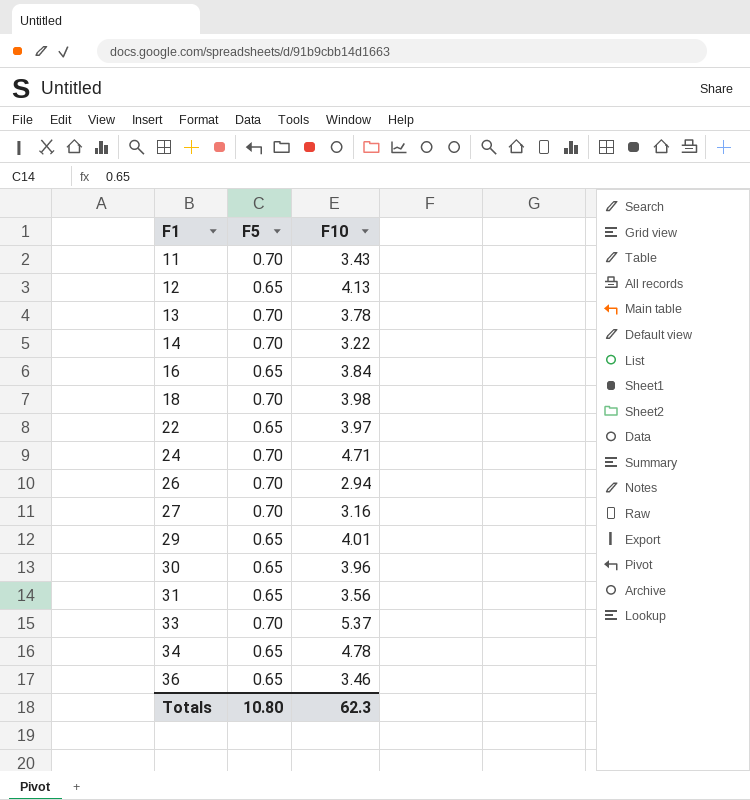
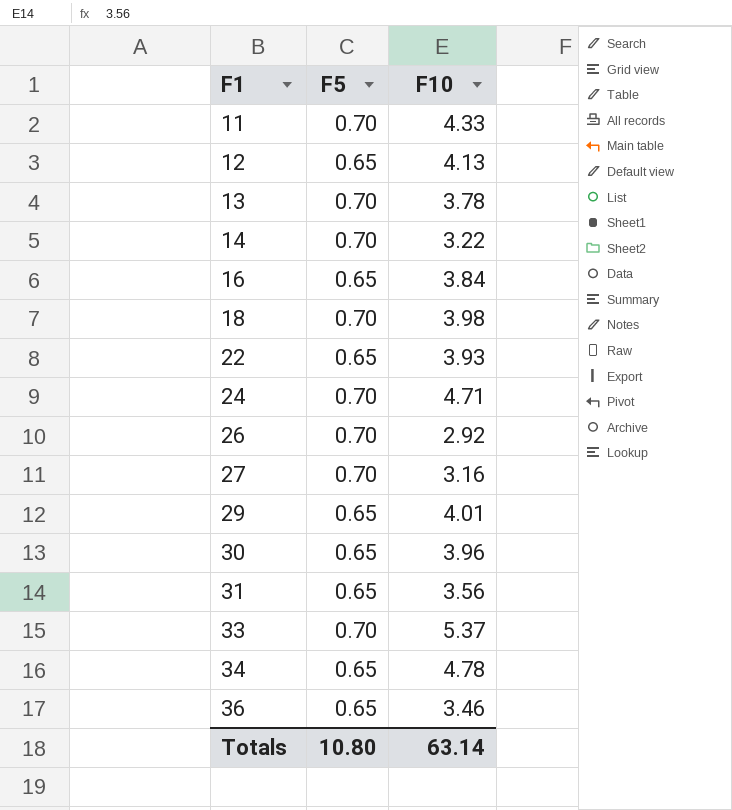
11 | F10: 3.43 -> 4.33
22 | F10: 3.97 -> 3.93
26 | F10: 2.94 -> 2.92
Totals | F10: 62.3 -> 63.14

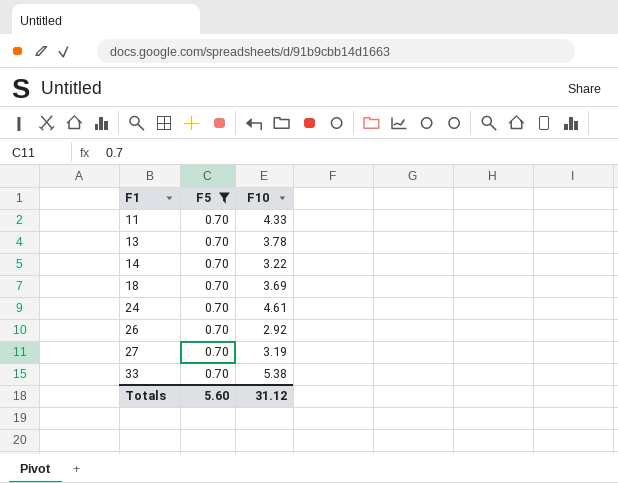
filter: none -> F5 = 0.70
18 | F10: 3.98 -> 3.69
24 | F10: 4.71 -> 4.61
27 | F10: 3.16 -> 3.19
33 | F10: 5.37 -> 5.38
Totals | F5: 10.80 -> 5.60
Totals | F10: 63.14 -> 31.12

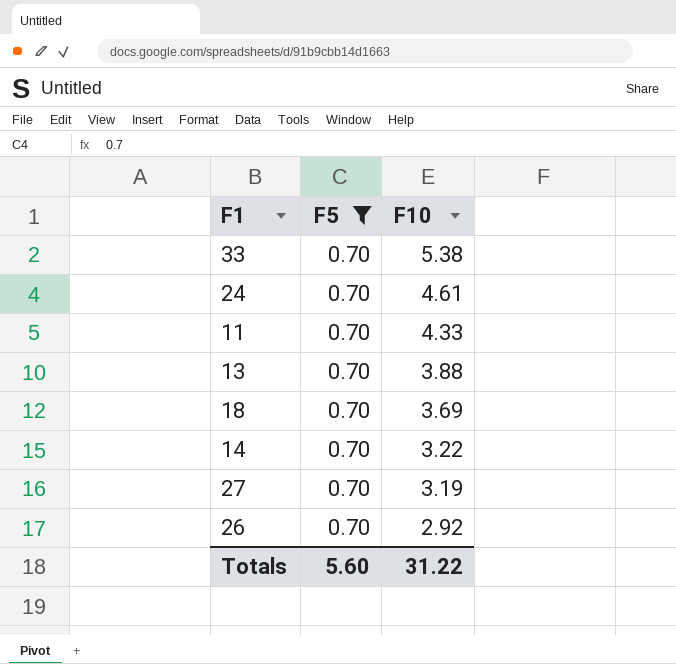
row order: F1 ascending -> F10 descending
13 | F10: 3.78 -> 3.88
Totals | F10: 31.12 -> 31.22

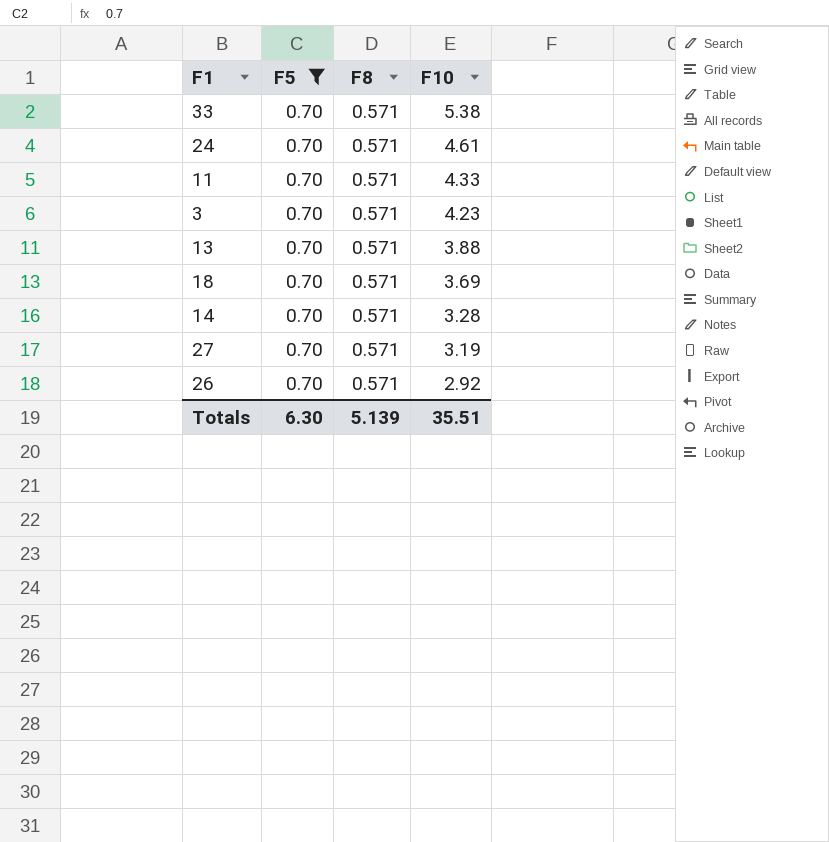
column F8 | position: none -> 3
row 3: none -> 0.70 | 0.571 | 4.23
14 | F10: 3.22 -> 3.28
Totals | F5: 5.60 -> 6.30
Totals | F10: 31.22 -> 35.51

